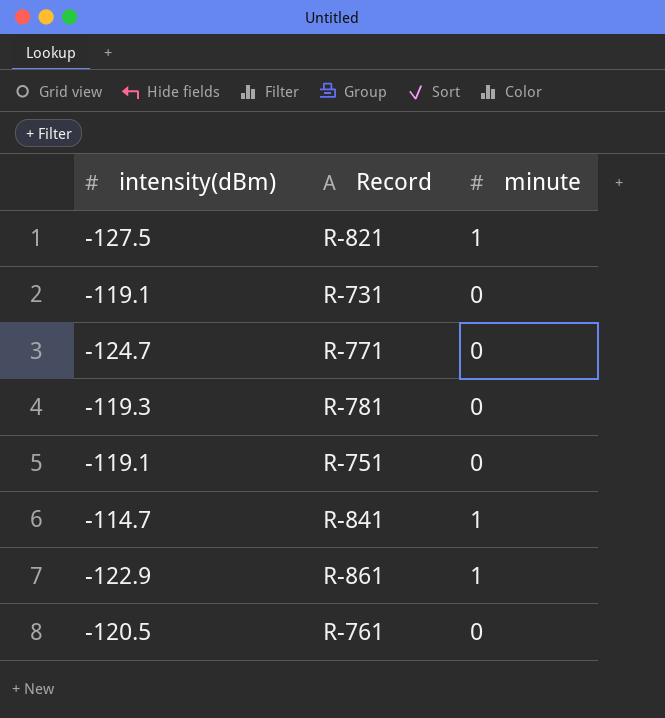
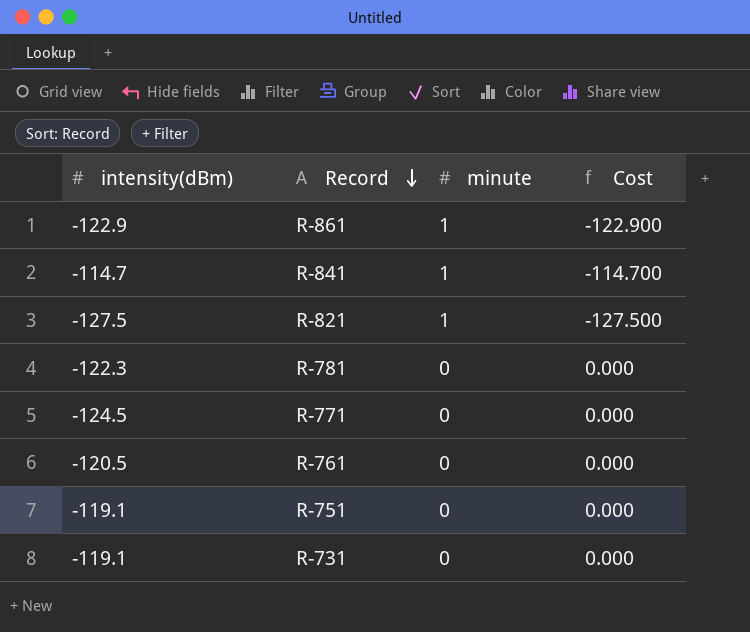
row order: none -> Record descending
column Cost | formula: none -> [intensity(dBm)] * [minute]
R-781 | intensity(dBm): -119.3 -> -122.3
R-771 | intensity(dBm): -124.7 -> -124.5

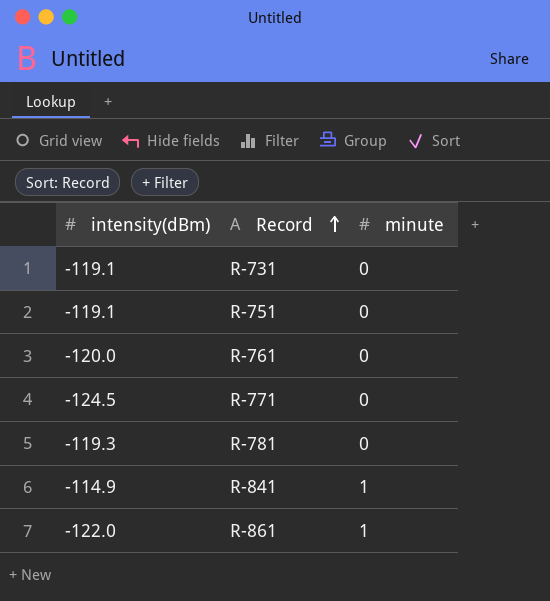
row order: Record descending -> Record ascending
column Cost | formula: [intensity(dBm)] * [minute] -> none
row R-821: -127.5 | 1 | -127.500 -> none
R-761 | intensity(dBm): -120.5 -> -120.0
R-781 | intensity(dBm): -122.3 -> -119.3
R-841 | intensity(dBm): -114.7 -> -114.9
R-861 | intensity(dBm): -122.9 -> -122.0

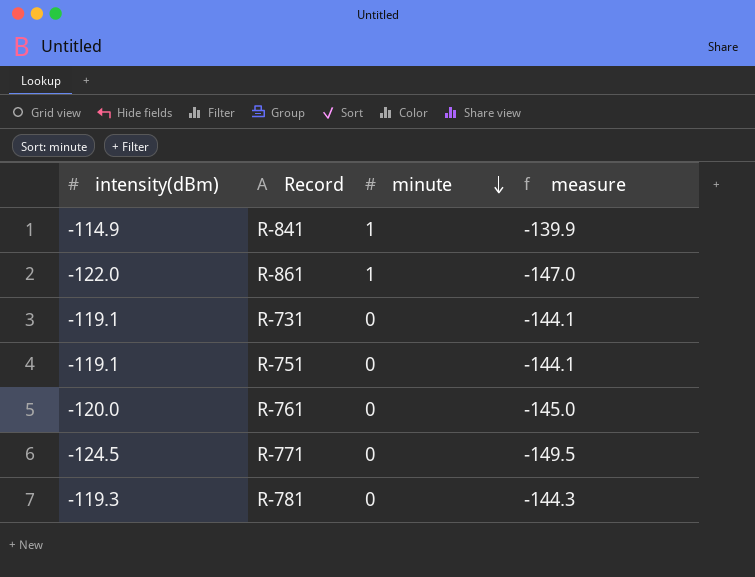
row order: Record ascending -> minute descending
column measure | formula: none -> [intensity(dBm)] - 25

